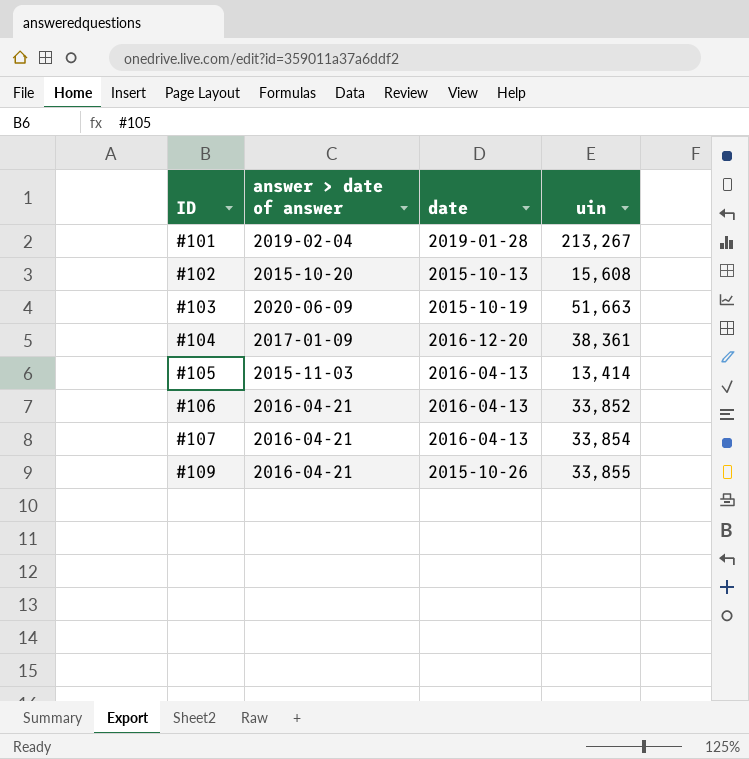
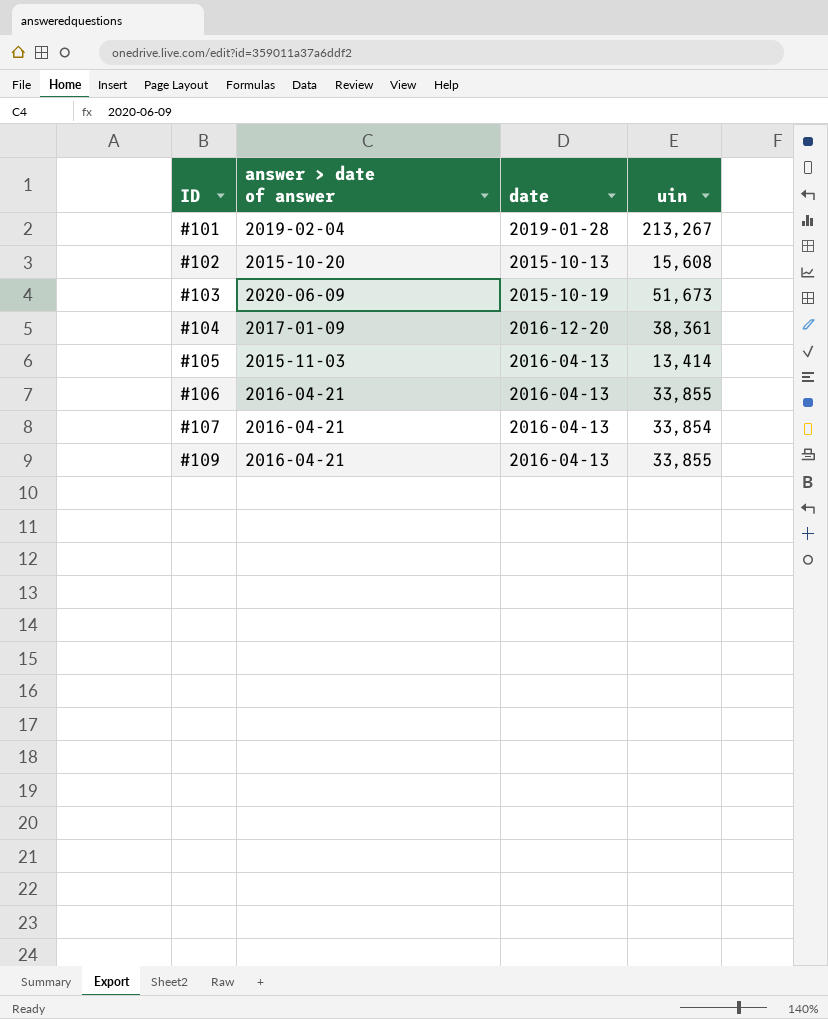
#103 | uin: 51,663 -> 51,673
#106 | uin: 33,852 -> 33,855
#109 | date: 2015-10-26 -> 2016-04-13

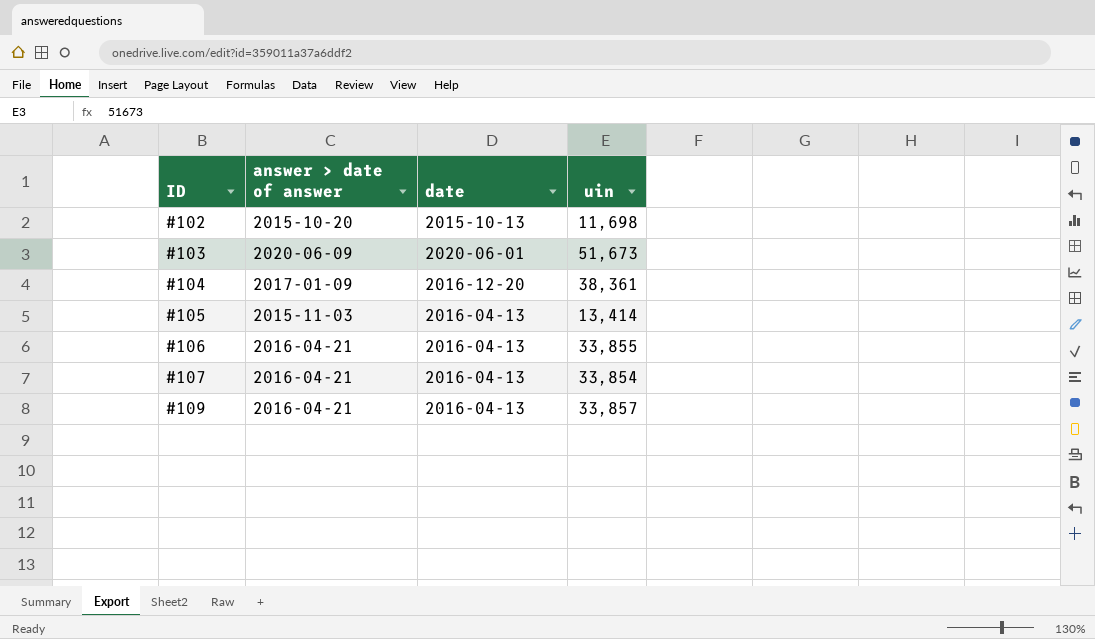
row #101: 2019-02-04 | 2019-01-28 | 213,267 -> none
#102 | uin: 15,608 -> 11,698
#103 | date: 2015-10-19 -> 2020-06-01
#109 | uin: 33,855 -> 33,857

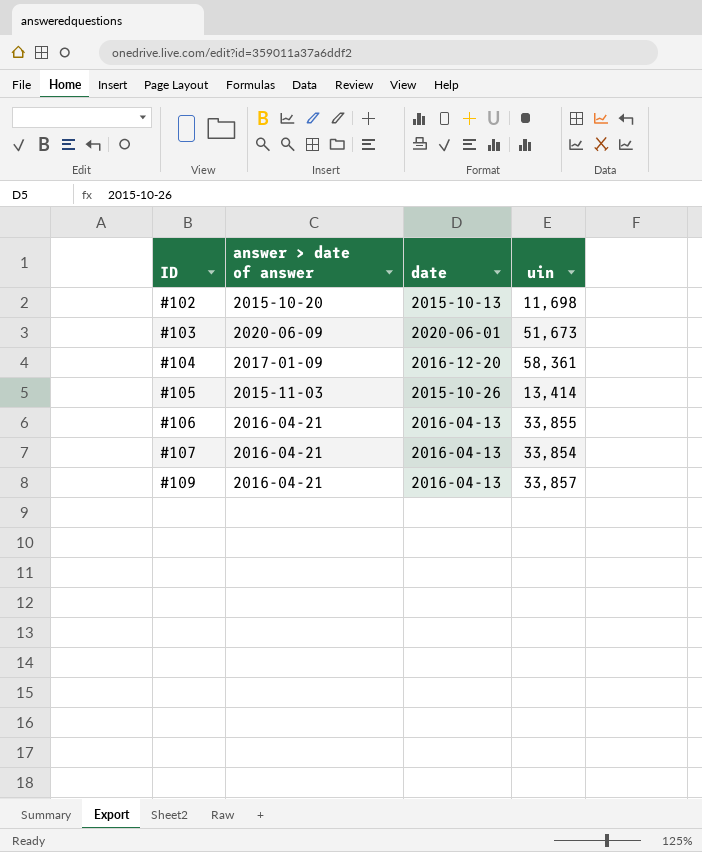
#104 | uin: 38,361 -> 58,361
#105 | date: 2016-04-13 -> 2015-10-26

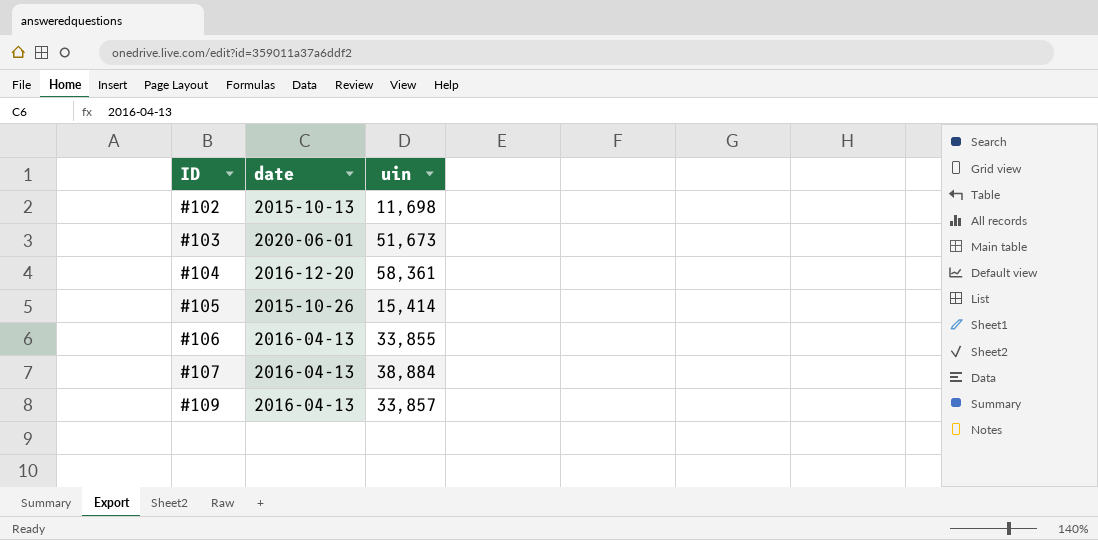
column answer > date of answer | position: 2 -> none
#105 | uin: 13,414 -> 15,414
#107 | uin: 33,854 -> 38,884

